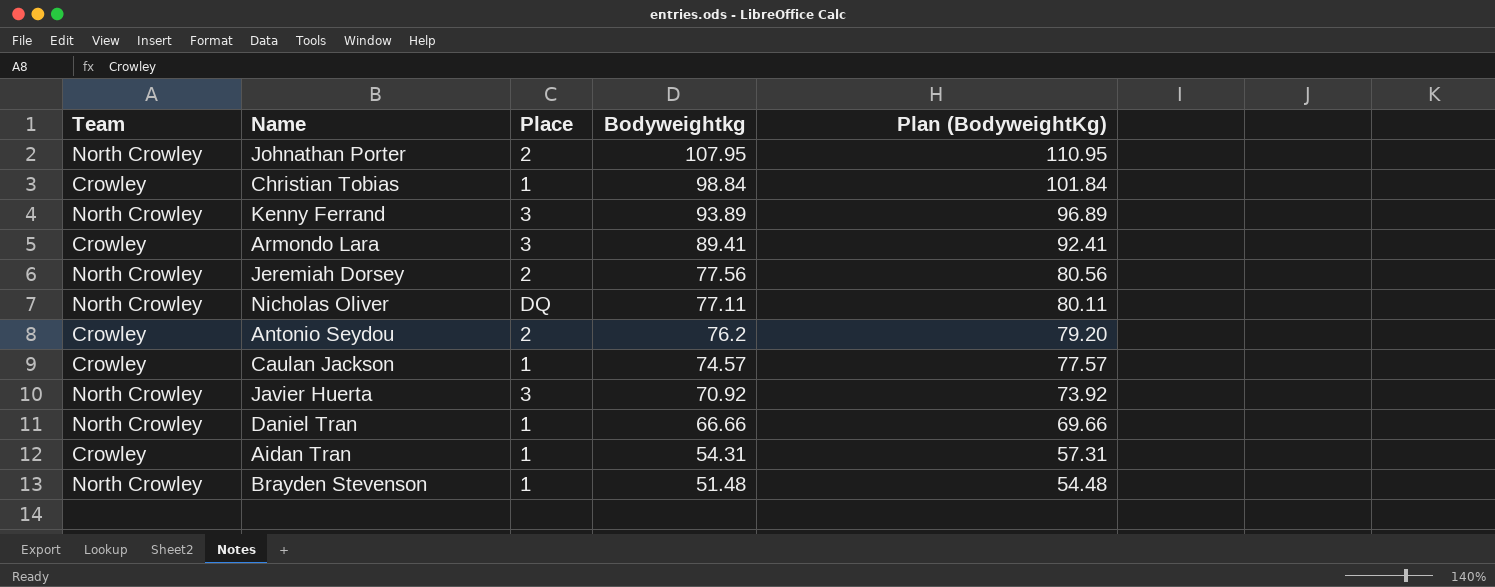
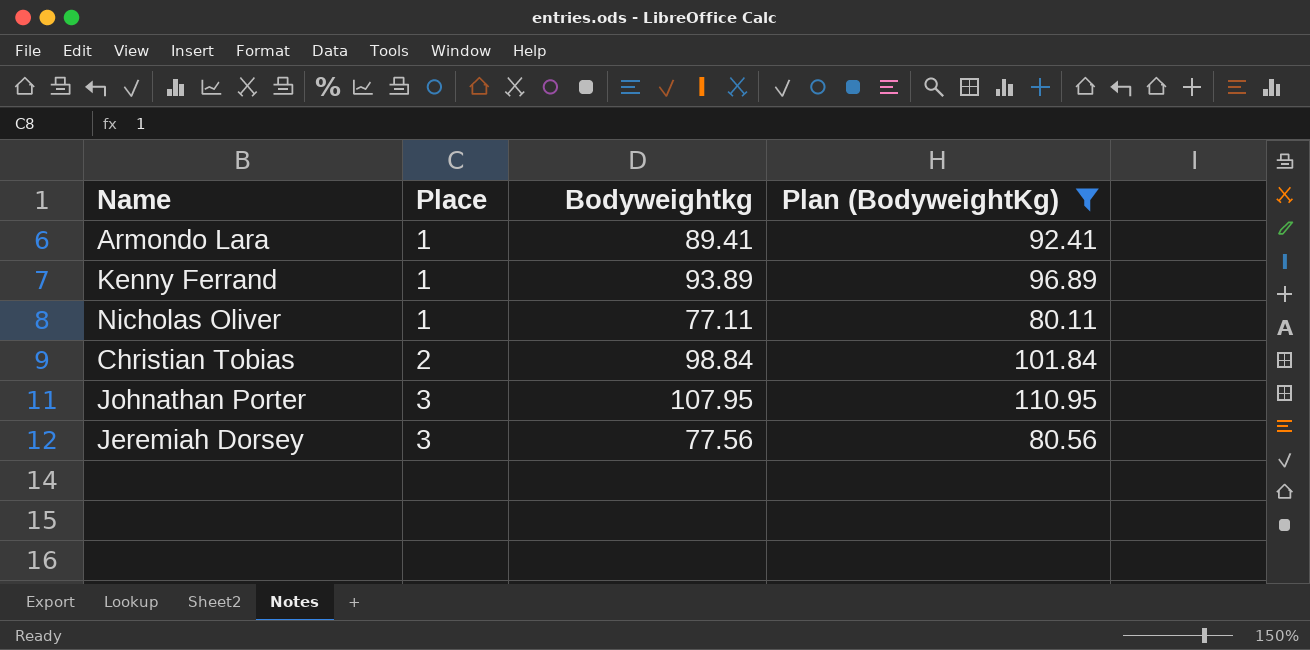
filter: none -> Plan (BodyweightKg) >= 80.11
row order: Bodyweightkg descending -> Place ascending
column Team | position: 1 -> none
Armondo Lara | Place: 3 -> 1
Kenny Ferrand | Place: 3 -> 1
Nicholas Oliver | Place: DQ -> 1
Christian Tobias | Place: 1 -> 2
Johnathan Porter | Place: 2 -> 3
Jeremiah Dorsey | Place: 2 -> 3

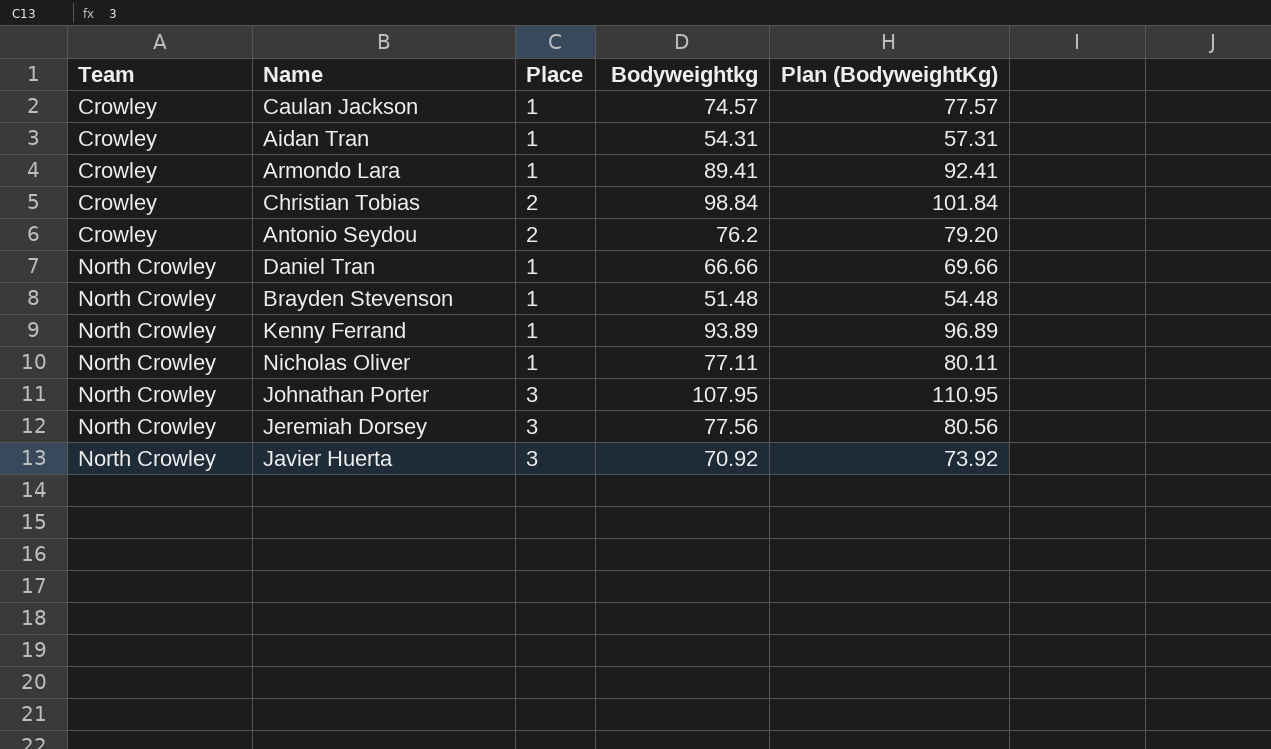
filter: Plan (BodyweightKg) >= 80.11 -> none
row order: Place ascending -> Team ascending
column Team | position: none -> 1

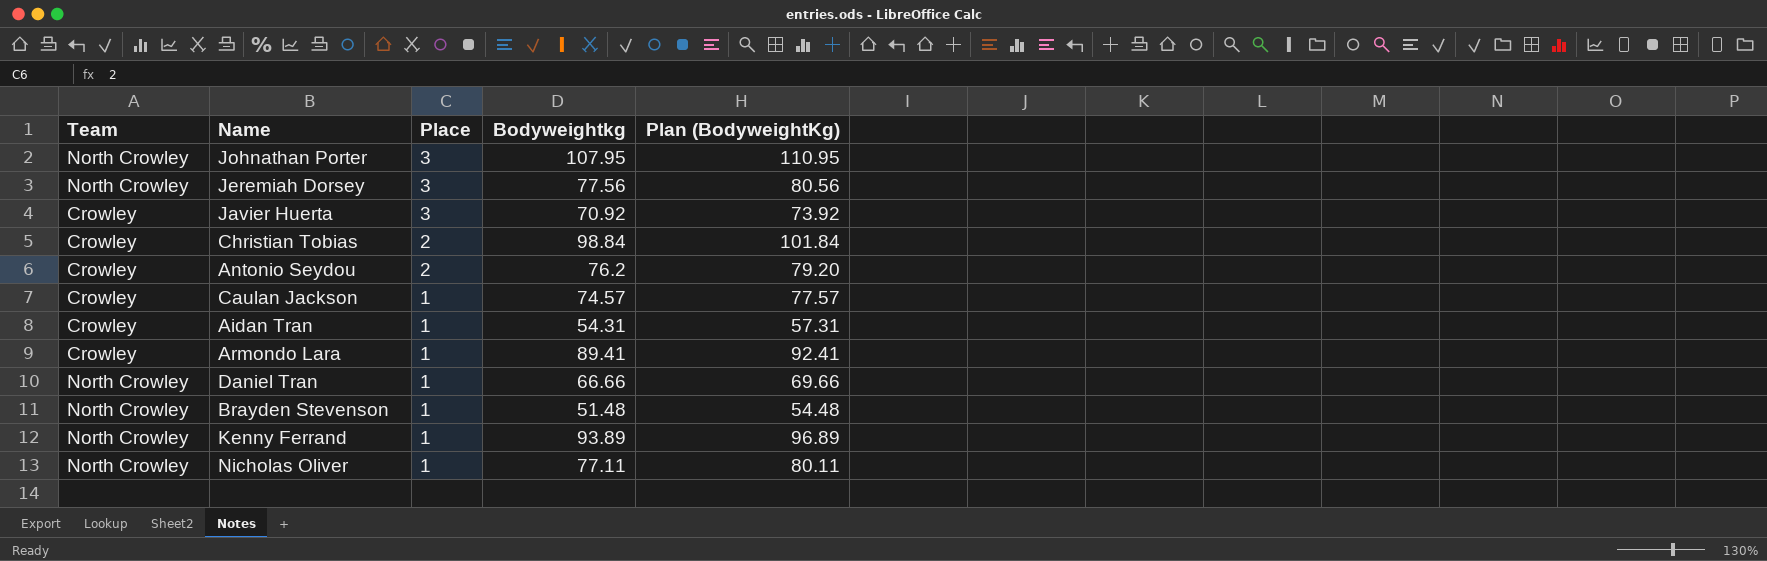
row order: Team ascending -> Place descending
Javier Huerta | Team: North Crowley -> Crowley

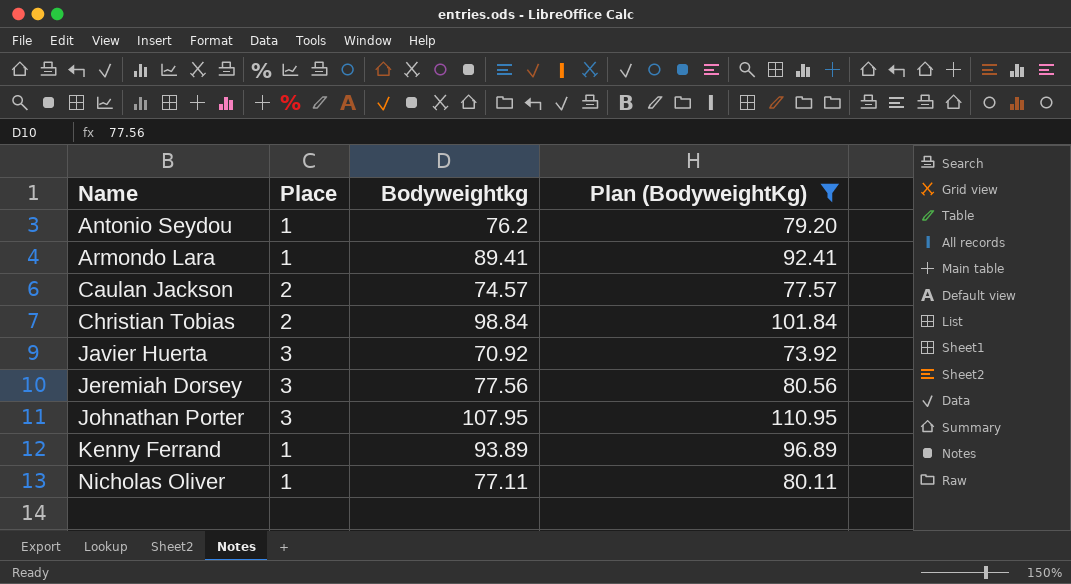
filter: none -> Plan (BodyweightKg) >= 73.92
row order: Place descending -> Name ascending
column Team | position: 1 -> none
Antonio Seydou | Place: 2 -> 1
Caulan Jackson | Place: 1 -> 2

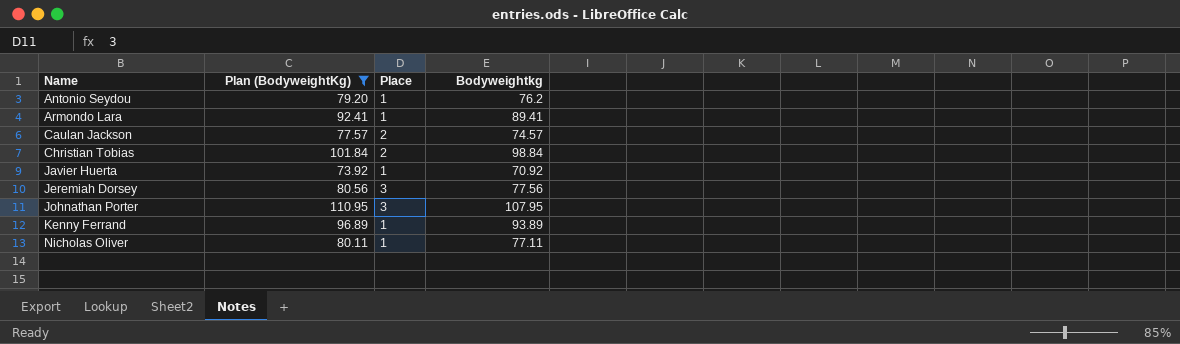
column Plan (BodyweightKg) | position: 4 -> 2
Javier Huerta | Place: 3 -> 1

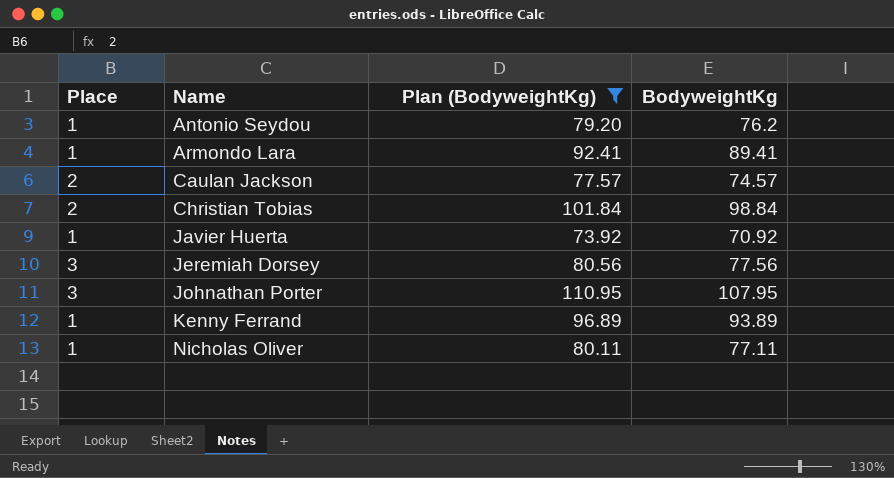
column Place | position: 3 -> 1
column name: Bodyweightkg -> BodyweightKg

